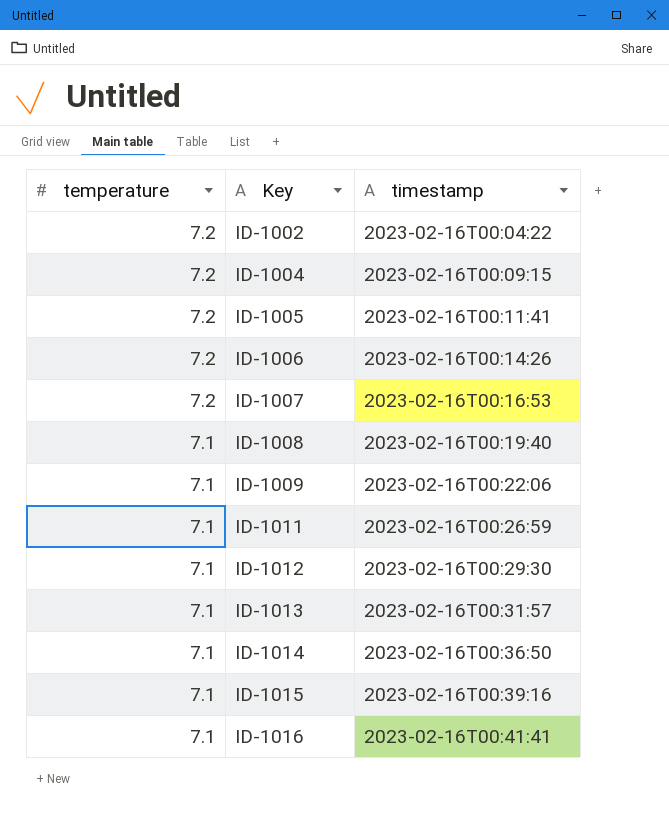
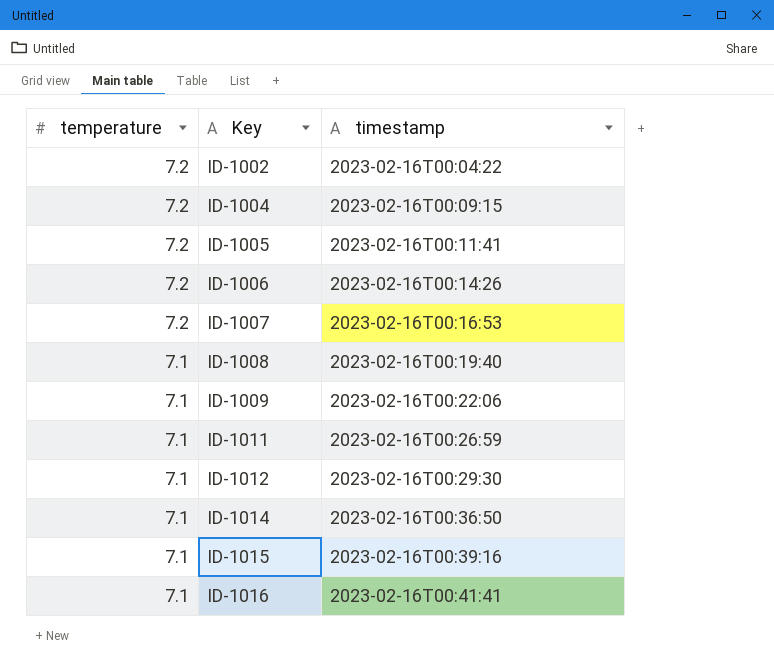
row ID-1013: 7.1 | 2023-02-16T00:31:57 -> none

